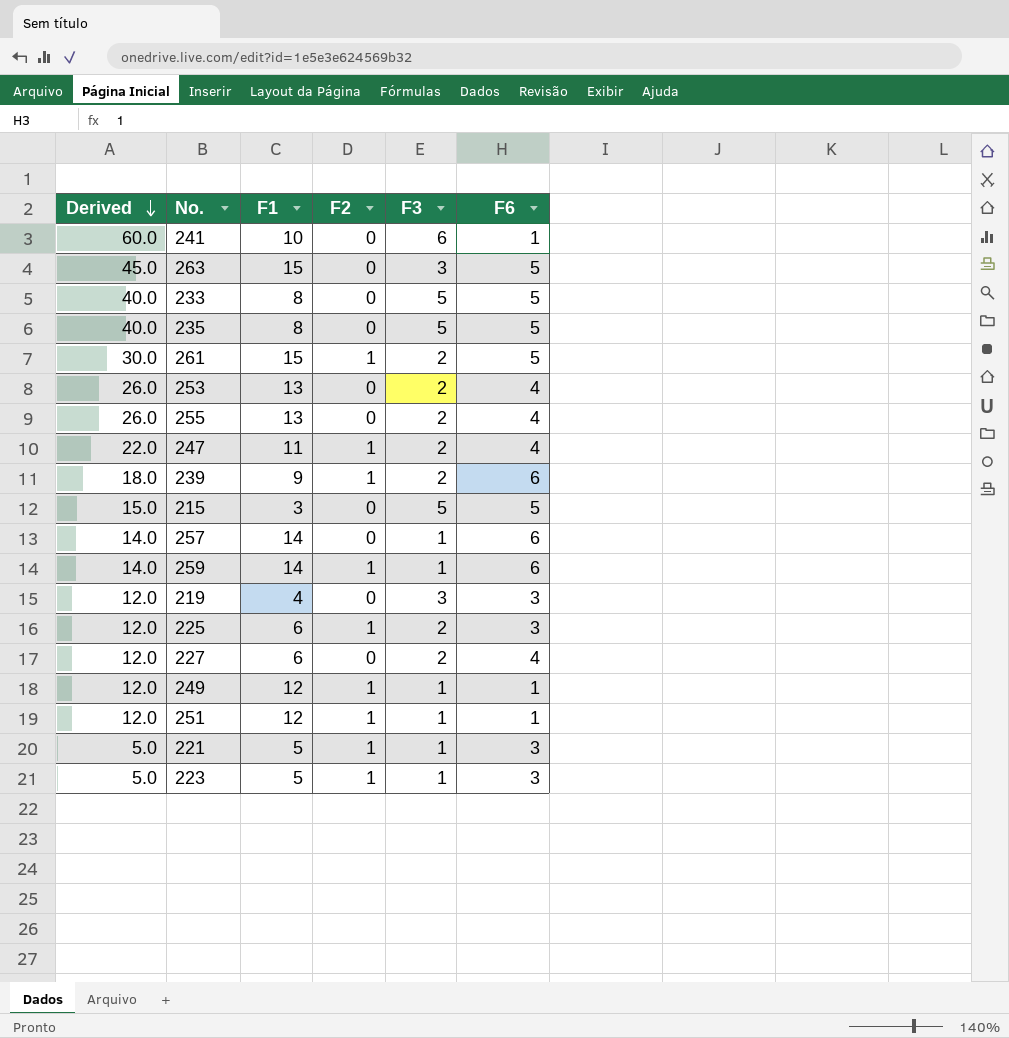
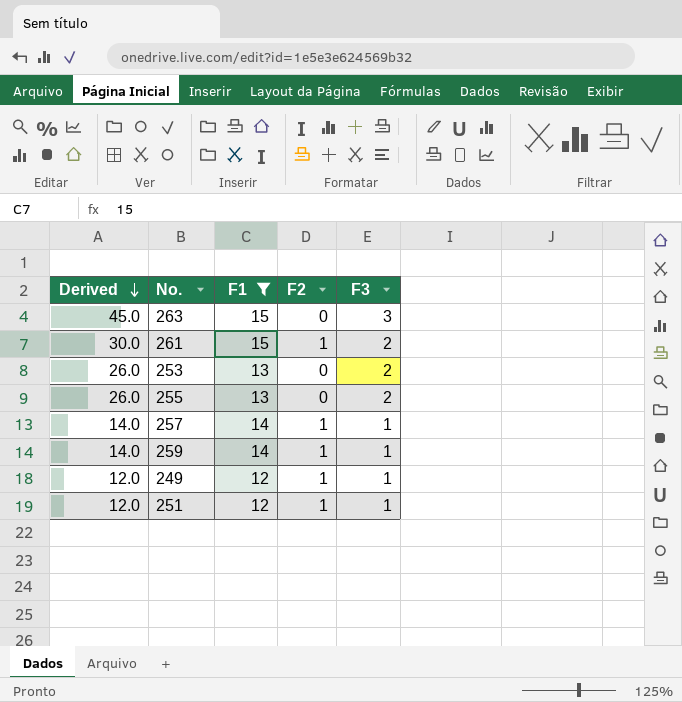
filter: none -> F1 >= 12
column F6 | position: 6 -> none
257 | F2: 0 -> 1

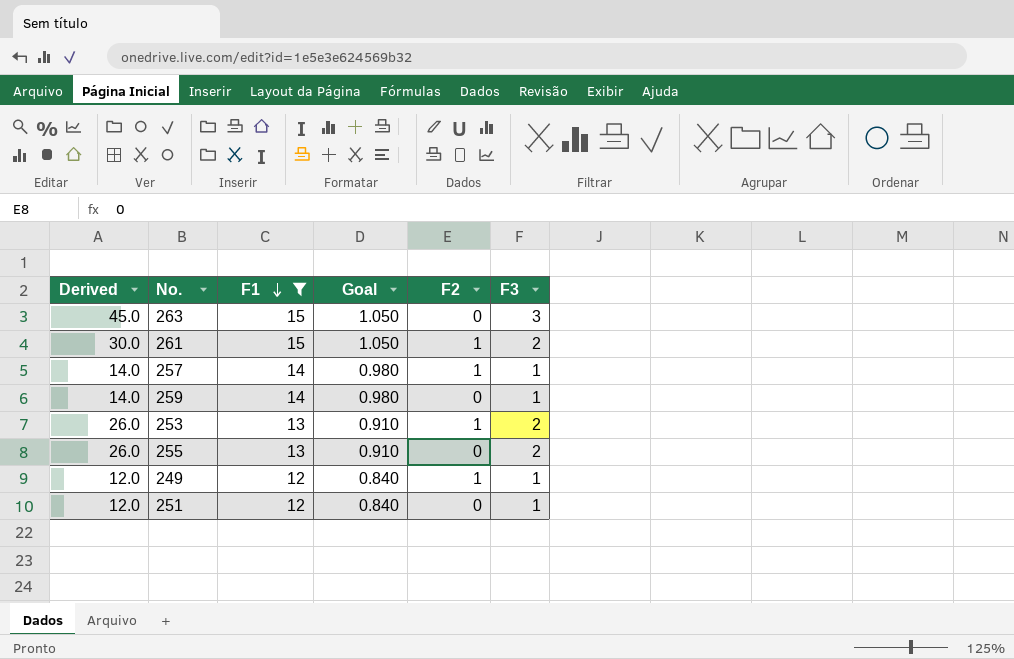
row order: Derived descending -> F1 descending
column Goal | formula: none -> [F1] * 0.07
259 | F2: 1 -> 0
253 | F2: 0 -> 1
251 | F2: 1 -> 0

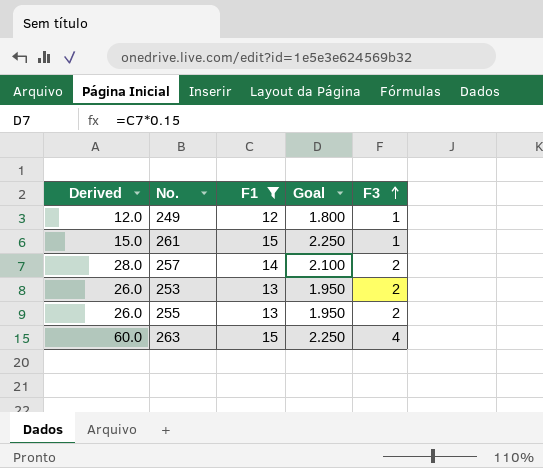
row order: F1 descending -> F3 ascending
column F2 | position: 5 -> none
column Goal | formula: [F1] * 0.07 -> [F1] * 0.15
row 259: 14.0 | 14 | 0.980 | 0 | 1 -> none
row 251: 12.0 | 12 | 0.840 | 0 | 1 -> none
261 | Derived: 30.0 -> 15.0
261 | F3: 2 -> 1
257 | Derived: 14.0 -> 28.0
257 | F3: 1 -> 2
263 | Derived: 45.0 -> 60.0
263 | F3: 3 -> 4

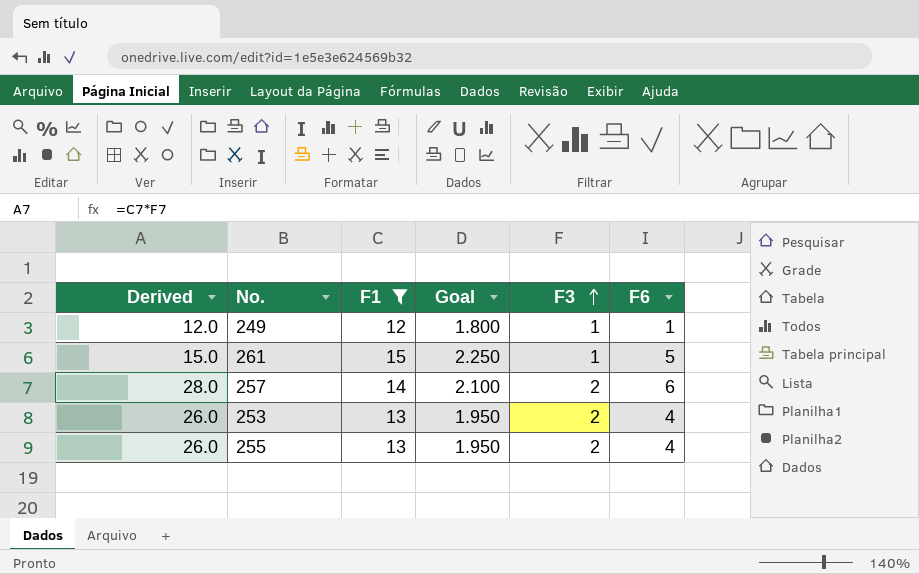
column F6 | position: none -> 6
row 263: 60.0 | 15 | 2.250 | 4 -> none

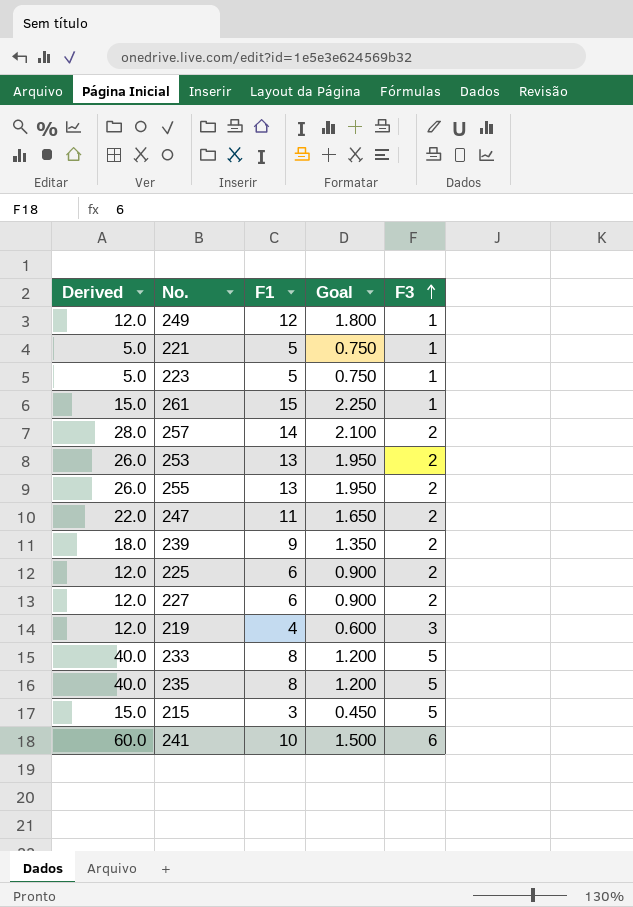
filter: F1 >= 12 -> none
column F6 | position: 6 -> none

